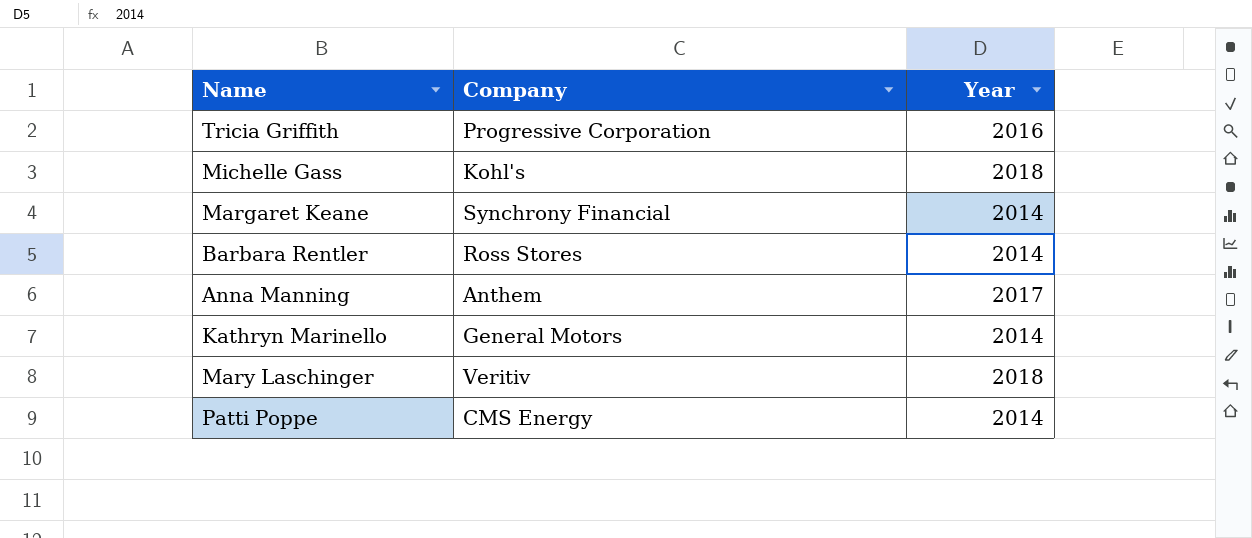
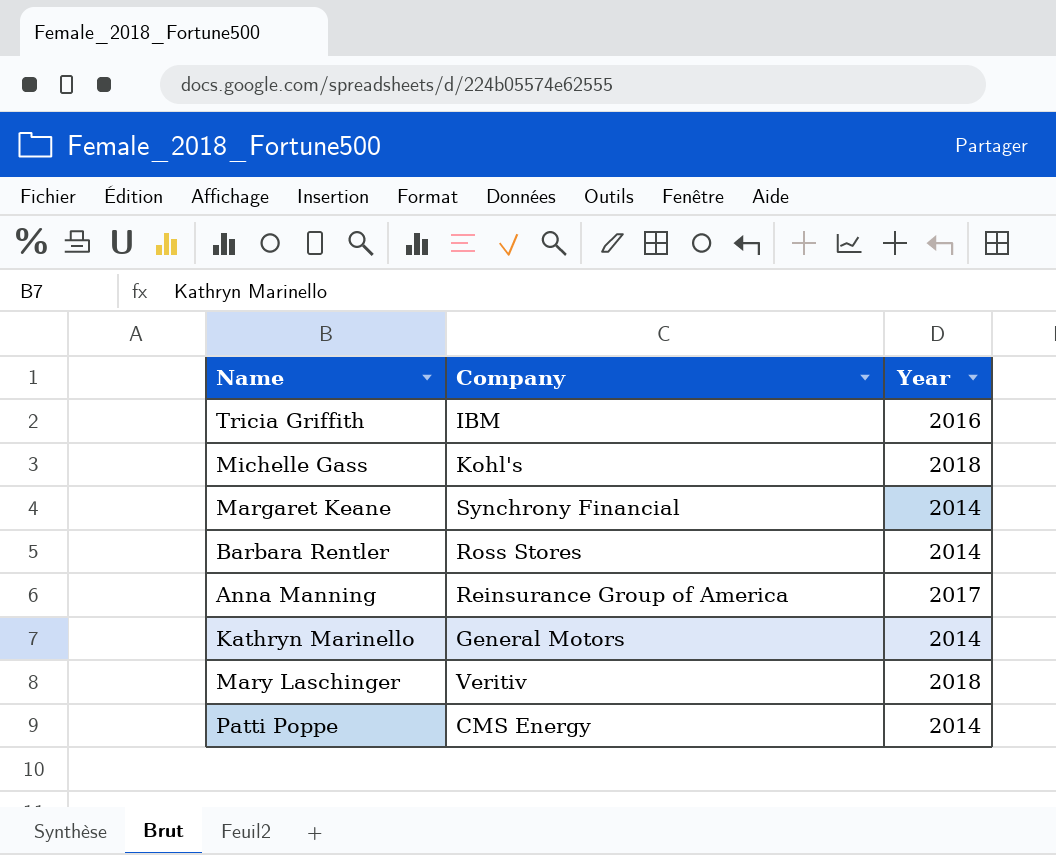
Tricia Griffith | Company: Progressive Corporation -> IBM
Anna Manning | Company: Anthem -> Reinsurance Group of America

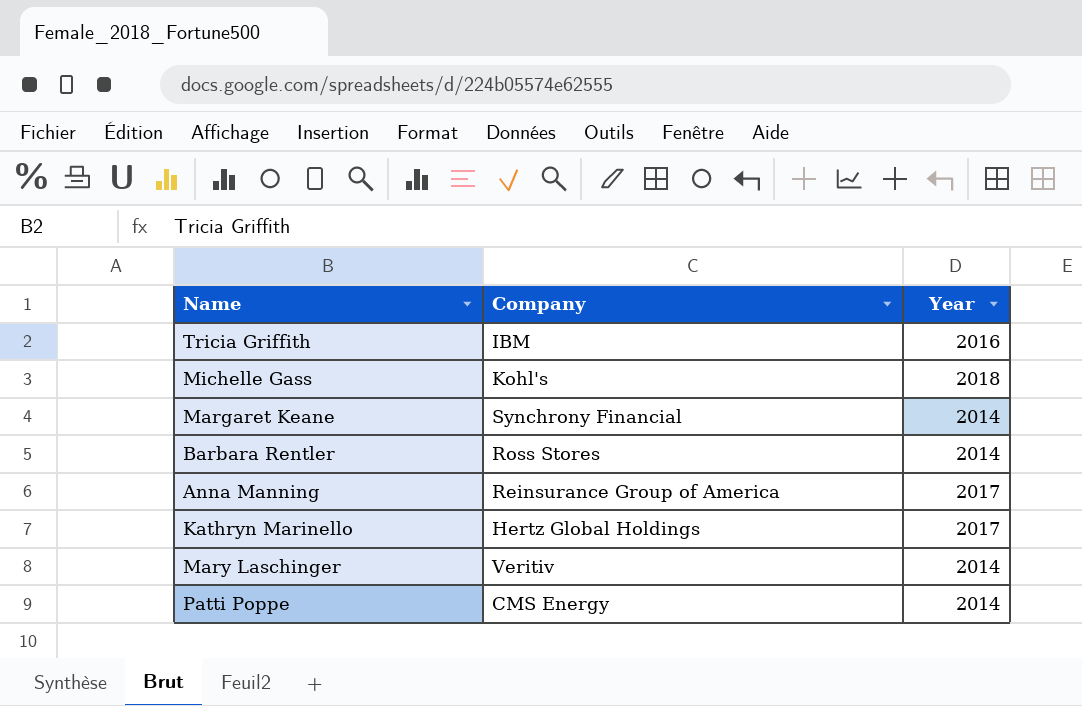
Kathryn Marinello | Company: General Motors -> Hertz Global Holdings
Kathryn Marinello | Year: 2014 -> 2017
Mary Laschinger | Year: 2018 -> 2014

